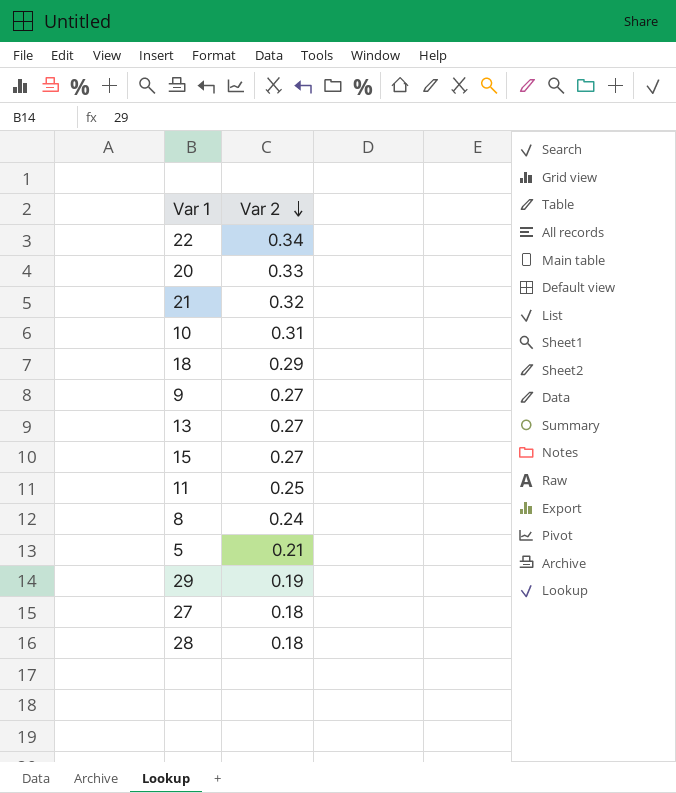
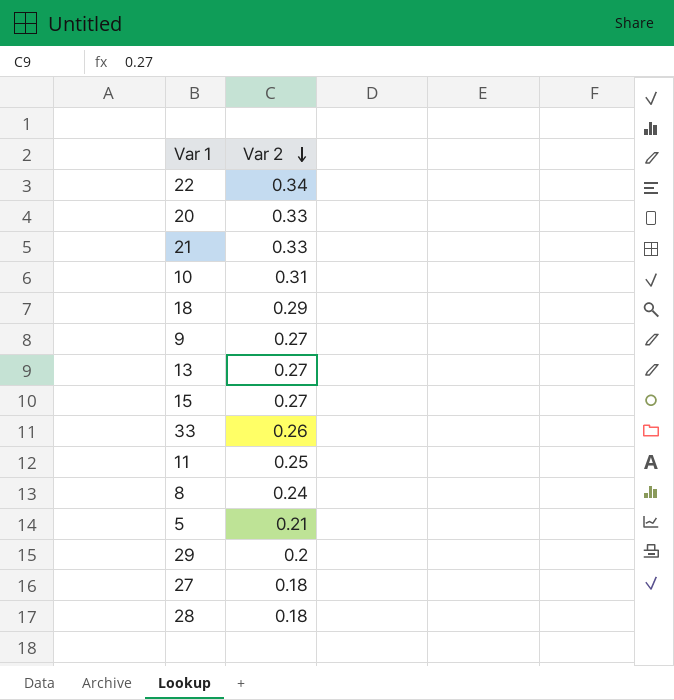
21 | Var 2: 0.32 -> 0.33
row 33: none -> 0.26
29 | Var 2: 0.19 -> 0.2

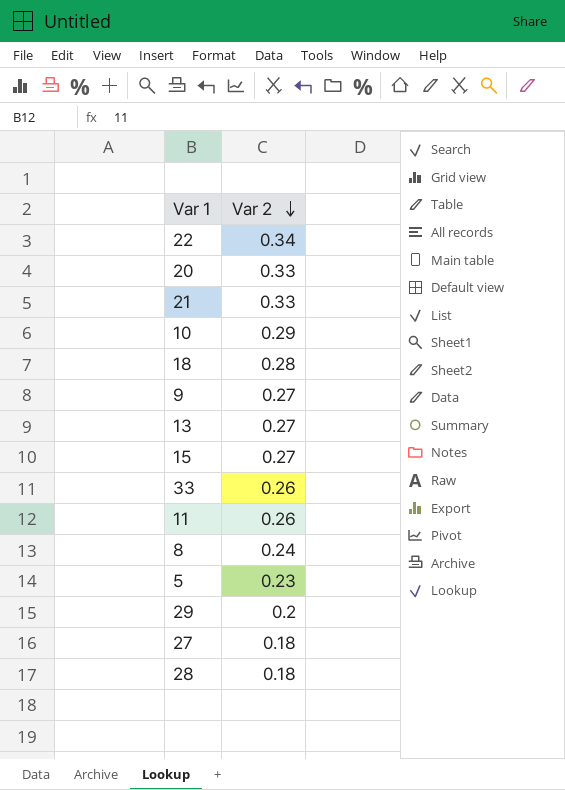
10 | Var 2: 0.31 -> 0.29
18 | Var 2: 0.29 -> 0.28
11 | Var 2: 0.25 -> 0.26
5 | Var 2: 0.21 -> 0.23

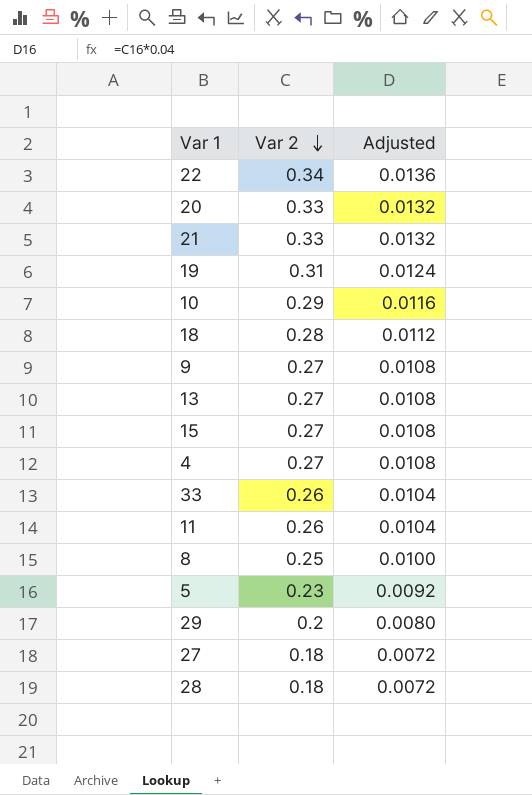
column Adjusted | formula: none -> [Var 2] * 0.04
row 19: none -> 0.31 | 0.0124
row 4: none -> 0.27 | 0.0108
8 | Var 2: 0.24 -> 0.25

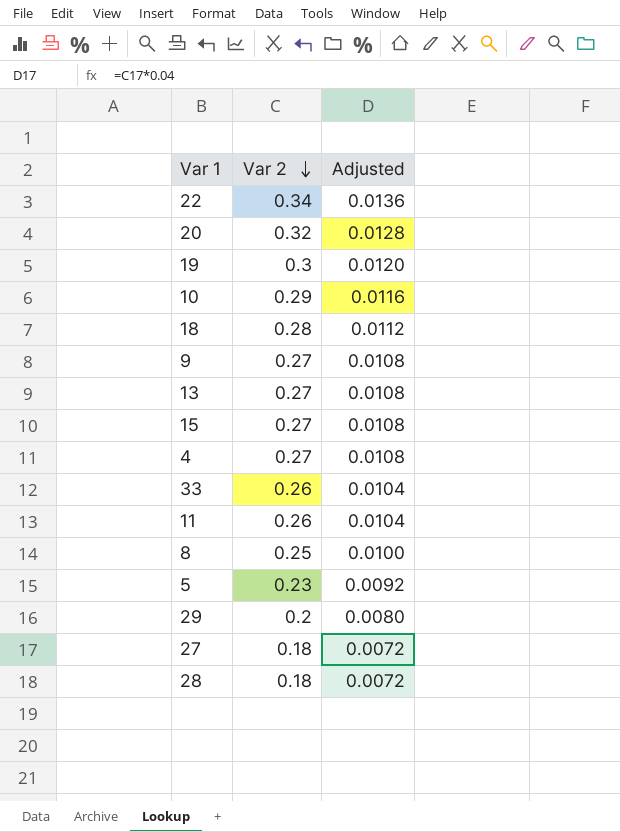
row 21: 0.33 | 0.0132 -> none
20 | Var 2: 0.33 -> 0.32
20 | Adjusted: 0.0132 -> 0.0128
19 | Var 2: 0.31 -> 0.3
19 | Adjusted: 0.0124 -> 0.0120

